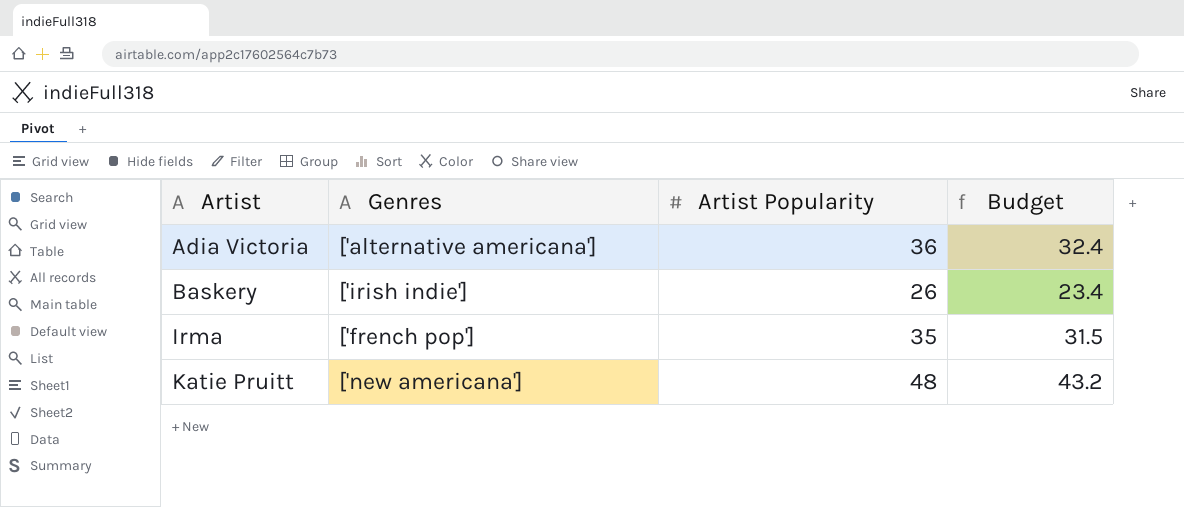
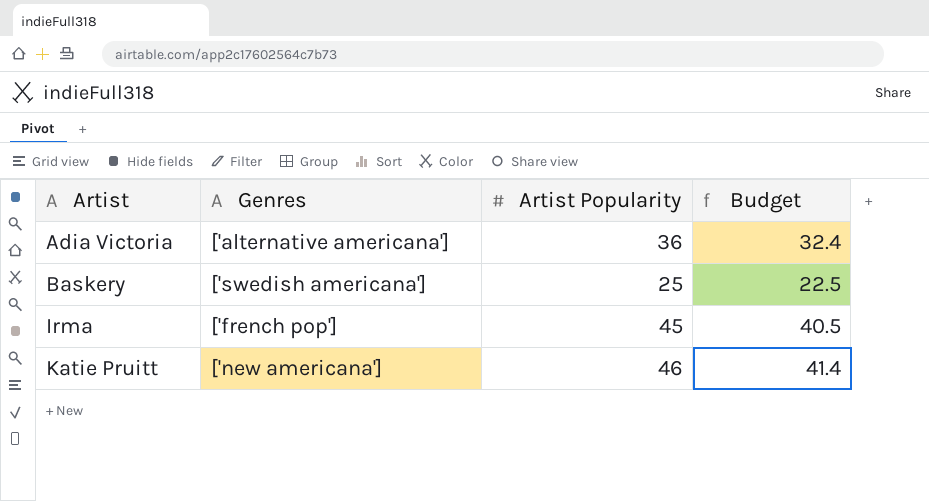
Baskery | Genres: ['irish indie'] -> ['swedish americana']
Baskery | Artist Popularity: 26 -> 25
Baskery | Budget: 23.4 -> 22.5
Irma | Artist Popularity: 35 -> 45
Irma | Budget: 31.5 -> 40.5
Katie Pruitt | Artist Popularity: 48 -> 46
Katie Pruitt | Budget: 43.2 -> 41.4

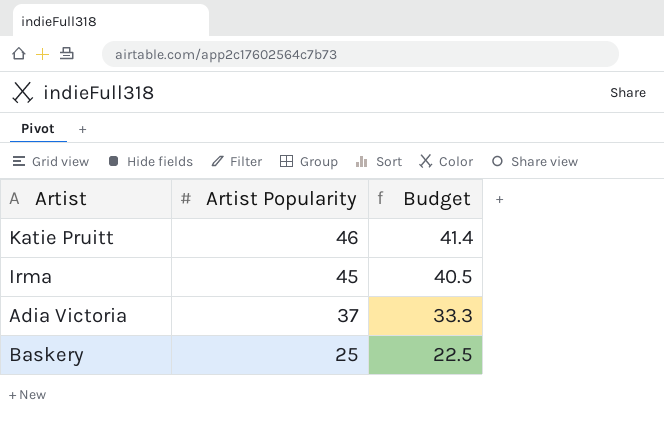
row order: Artist ascending -> Artist Popularity descending
column Genres | position: 2 -> none
Adia Victoria | Artist Popularity: 36 -> 37
Adia Victoria | Budget: 32.4 -> 33.3

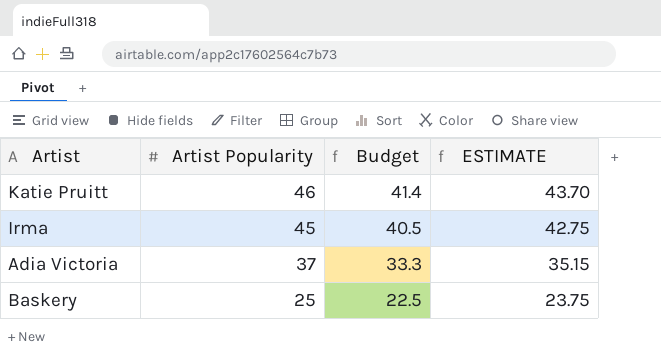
column ESTIMATE | formula: none -> [Artist Popularity] * 0.95

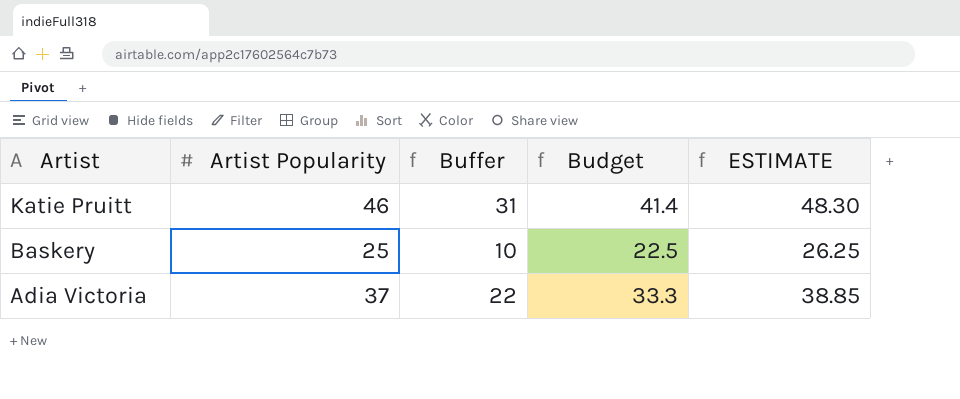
row order: Artist Popularity descending -> Artist descending
column Buffer | formula: none -> [Artist Popularity] - 15
column ESTIMATE | formula: [Artist Popularity] * 0.95 -> [Artist Popularity] * 1.05
row Irma: 45 | 40.5 | 42.75 -> none

